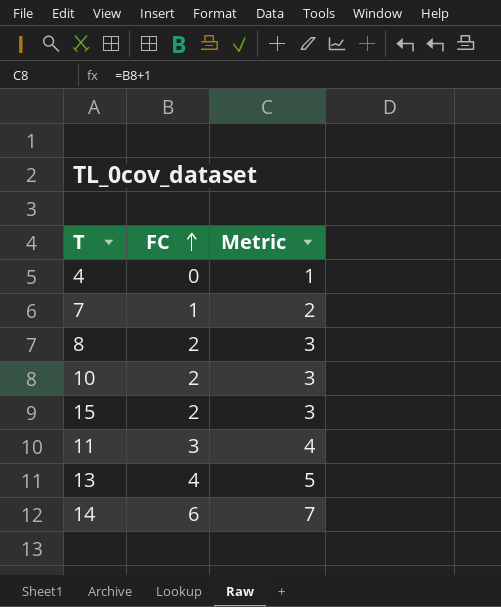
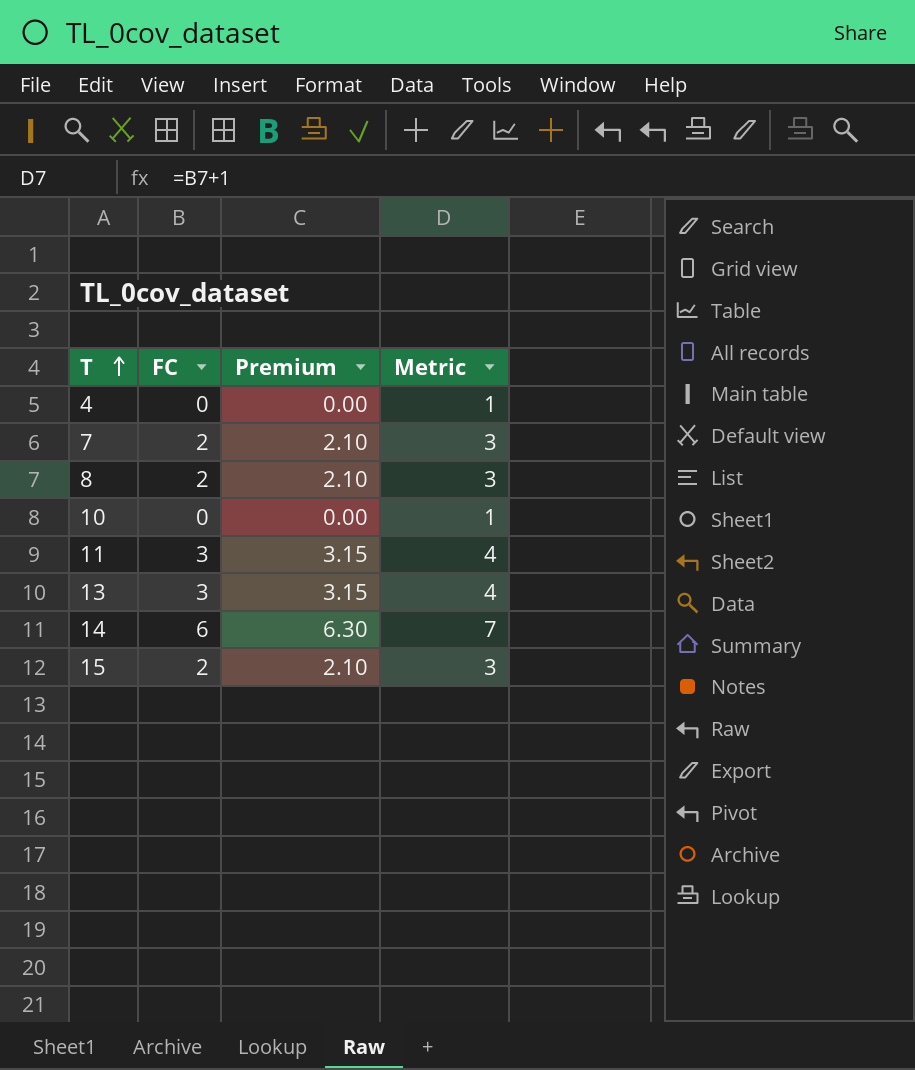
row order: FC ascending -> T ascending
column Premium | formula: none -> [FC] * 1.05
7 | FC: 1 -> 2
7 | Metric: 2 -> 3
10 | FC: 2 -> 0
10 | Metric: 3 -> 1
13 | FC: 4 -> 3
13 | Metric: 5 -> 4

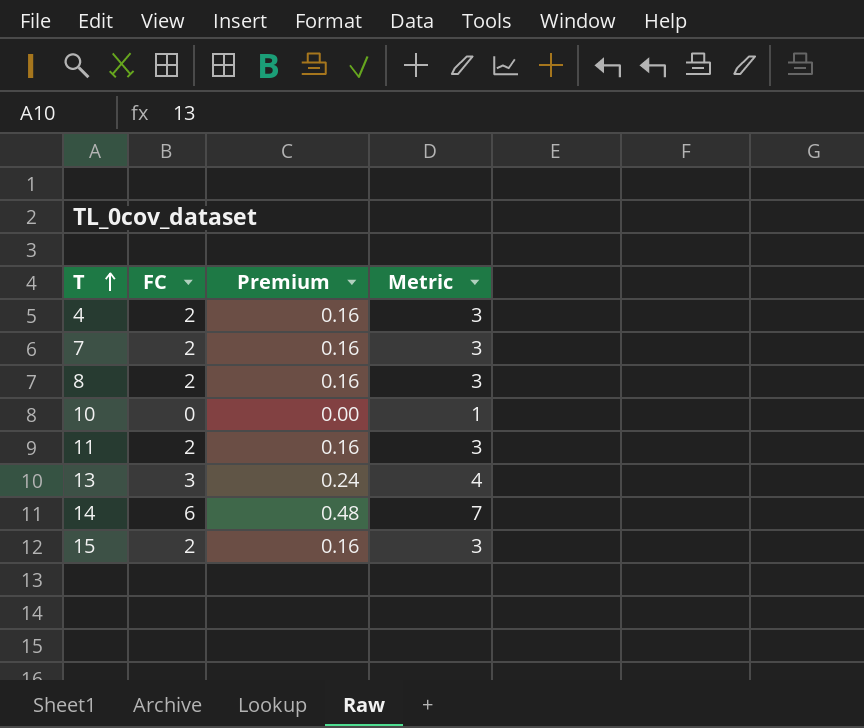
column Premium | formula: [FC] * 1.05 -> [FC] * 0.08
4 | FC: 0 -> 2
4 | Metric: 1 -> 3
11 | FC: 3 -> 2
11 | Metric: 4 -> 3

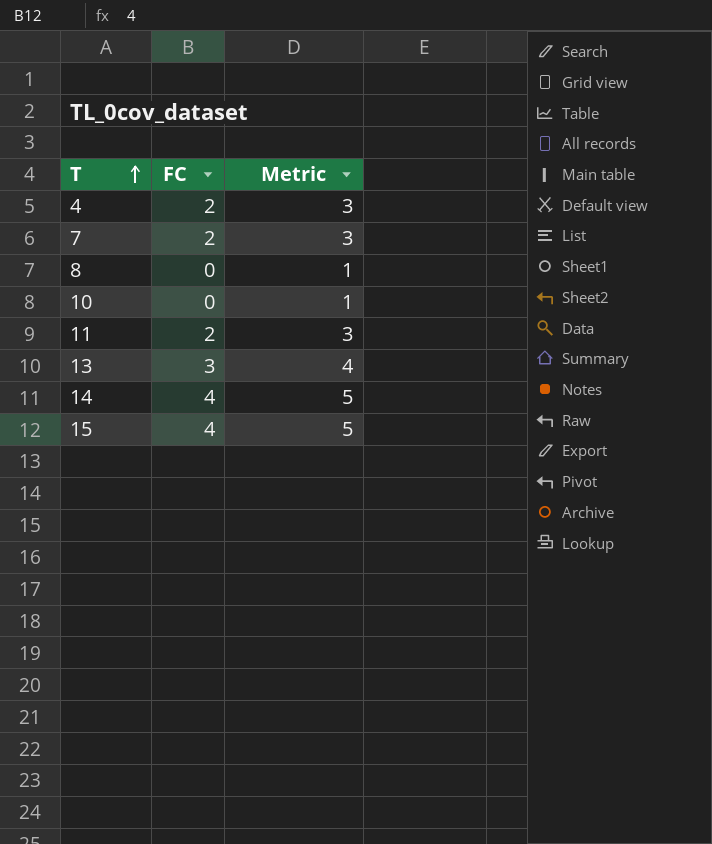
column Premium | formula: [FC] * 0.08 -> none
8 | FC: 2 -> 0
8 | Metric: 3 -> 1
14 | FC: 6 -> 4
14 | Metric: 7 -> 5
15 | FC: 2 -> 4
15 | Metric: 3 -> 5

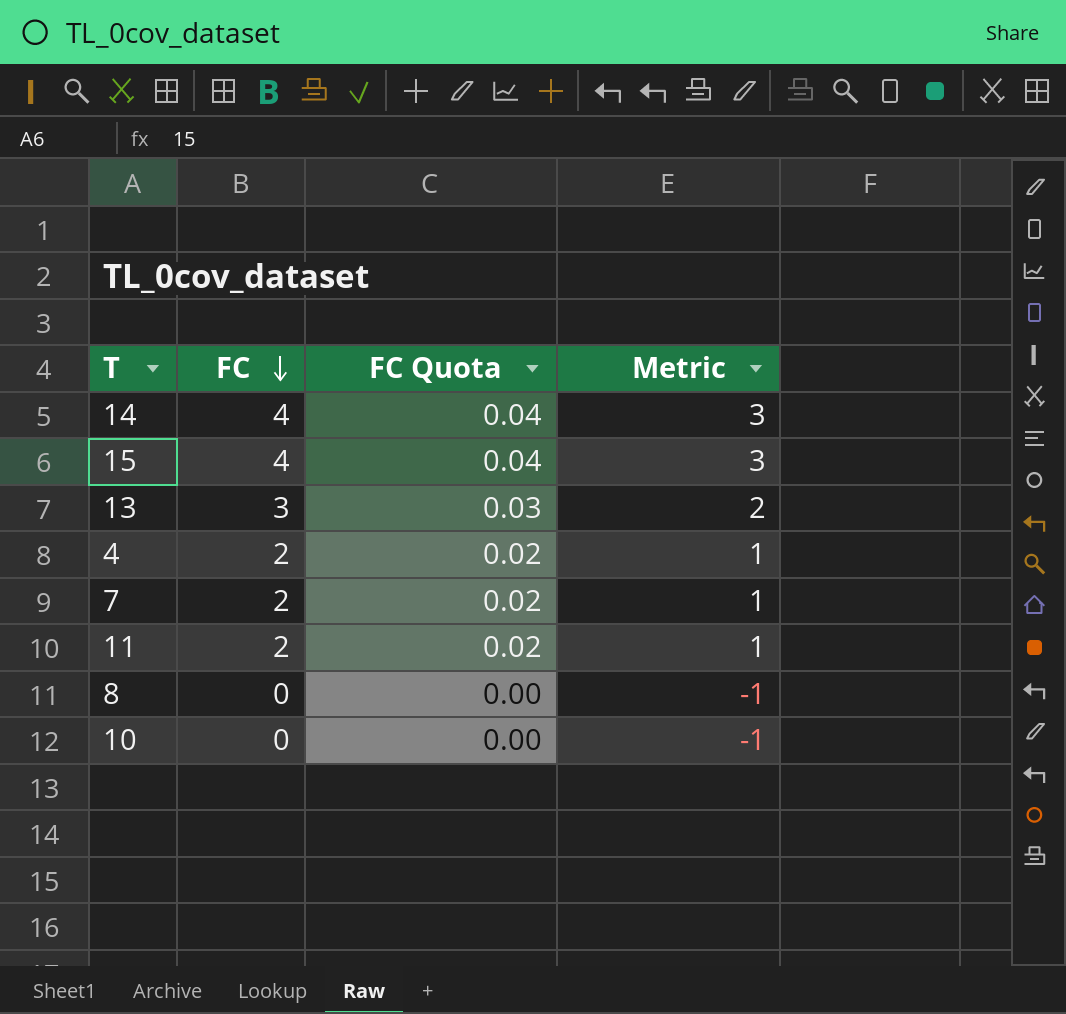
row order: T ascending -> FC descending
column FC Quota | formula: none -> [FC] * 0.01
column Metric | formula: [FC] + 1 -> [FC] - 1

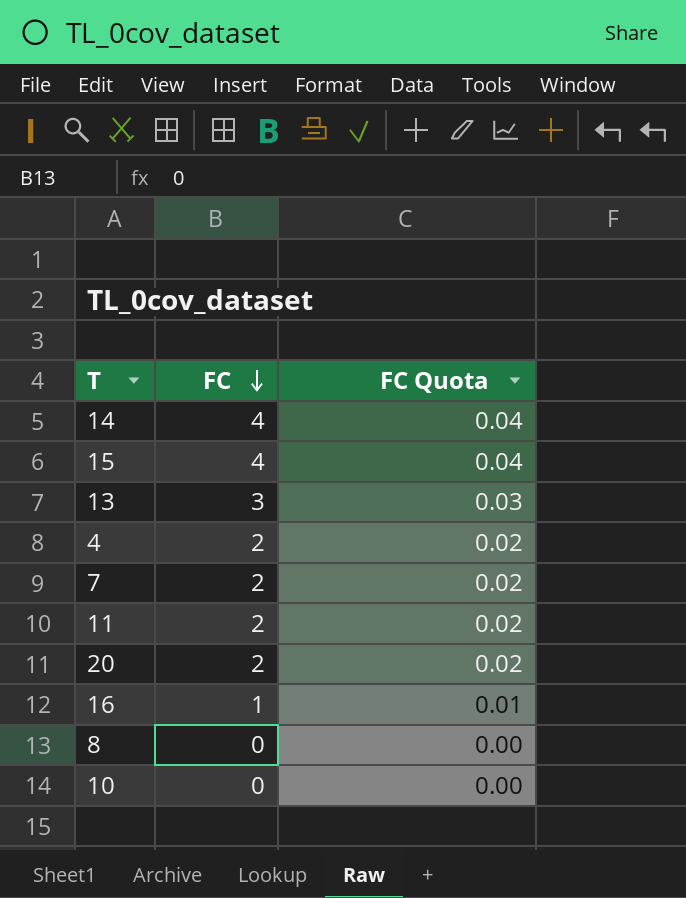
column Metric | formula: [FC] - 1 -> none
row 20: none -> 2 | 0.02
row 16: none -> 1 | 0.01

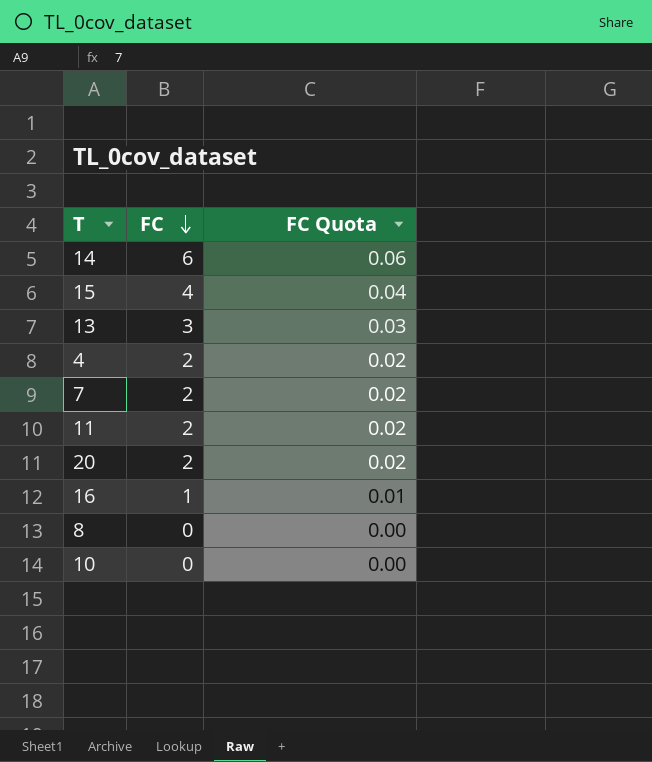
14 | FC: 4 -> 6
14 | FC Quota: 0.04 -> 0.06

